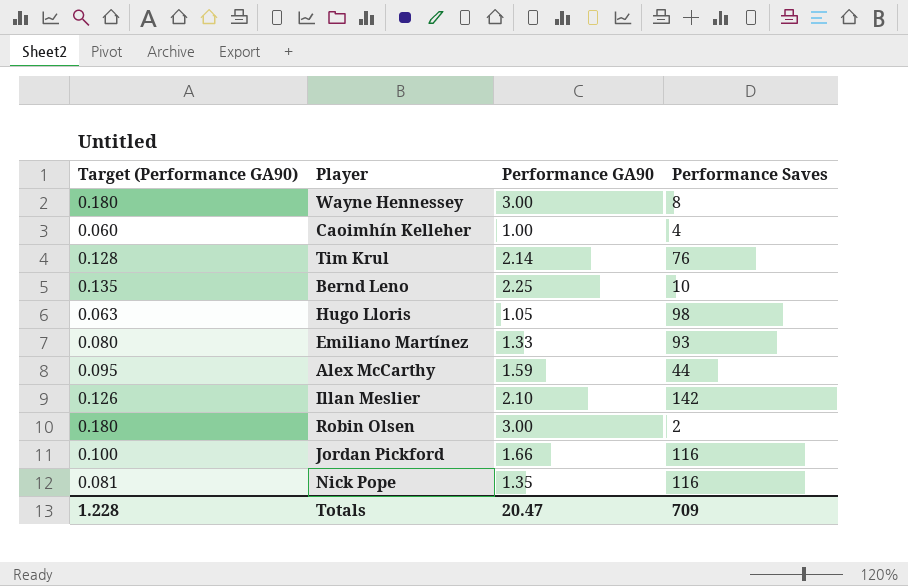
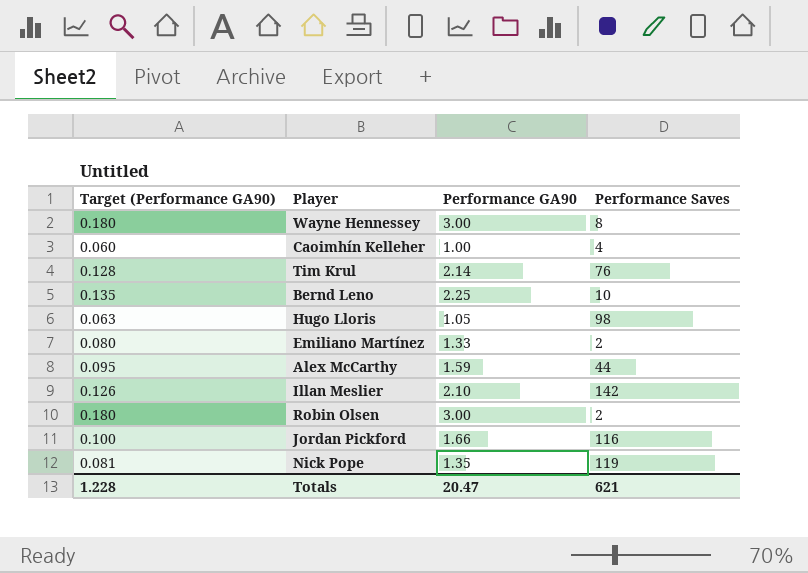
Emiliano Martínez | Performance Saves: 93 -> 2
Nick Pope | Performance Saves: 116 -> 119
Totals | Performance Saves: 709 -> 621

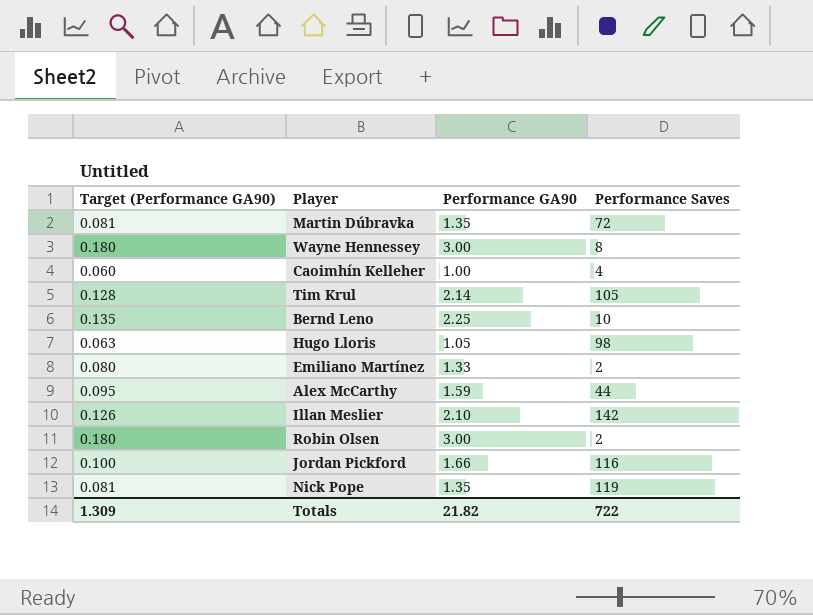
row Martin Dúbravka: none -> 0.081 | 1.35 | 72
Tim Krul | Performance Saves: 76 -> 105
Totals | Target (Performance GA90): 1.228 -> 1.309
Totals | Performance GA90: 20.47 -> 21.82
Totals | Performance Saves: 621 -> 722

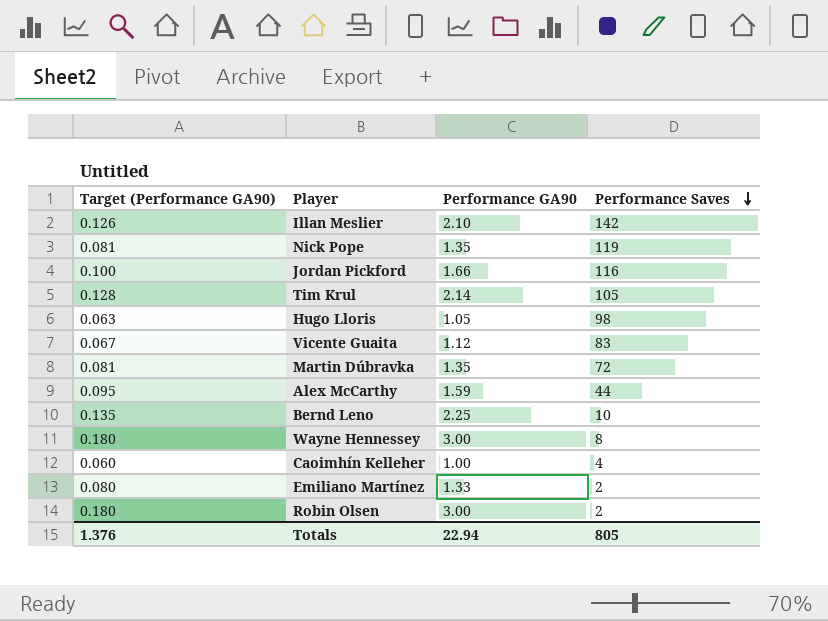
row order: none -> Performance Saves descending
row Vicente Guaita: none -> 0.067 | 1.12 | 83
Totals | Target (Performance GA90): 1.309 -> 1.376
Totals | Performance GA90: 21.82 -> 22.94
Totals | Performance Saves: 722 -> 805

